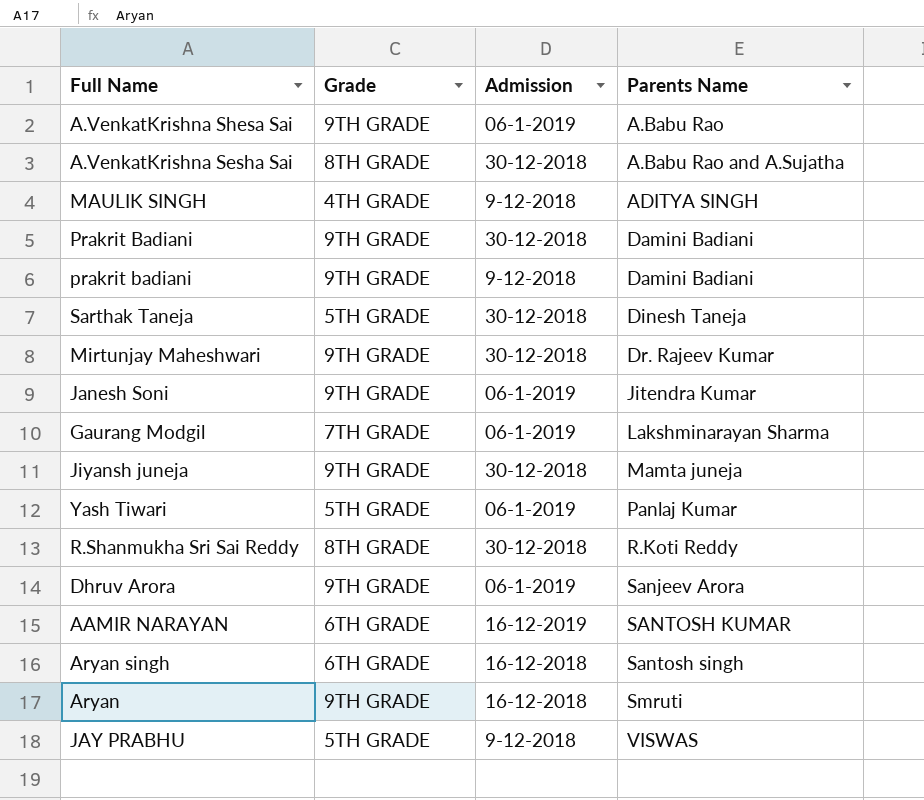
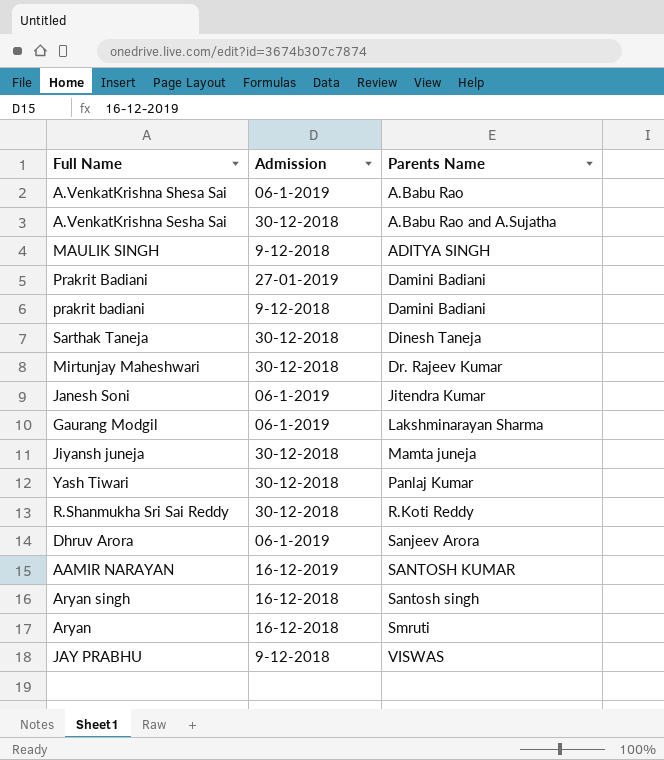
column Grade | position: 2 -> none
Prakrit Badiani | Admission: 30-12-2018 -> 27-01-2019
Yash Tiwari | Admission: 06-1-2019 -> 30-12-2018

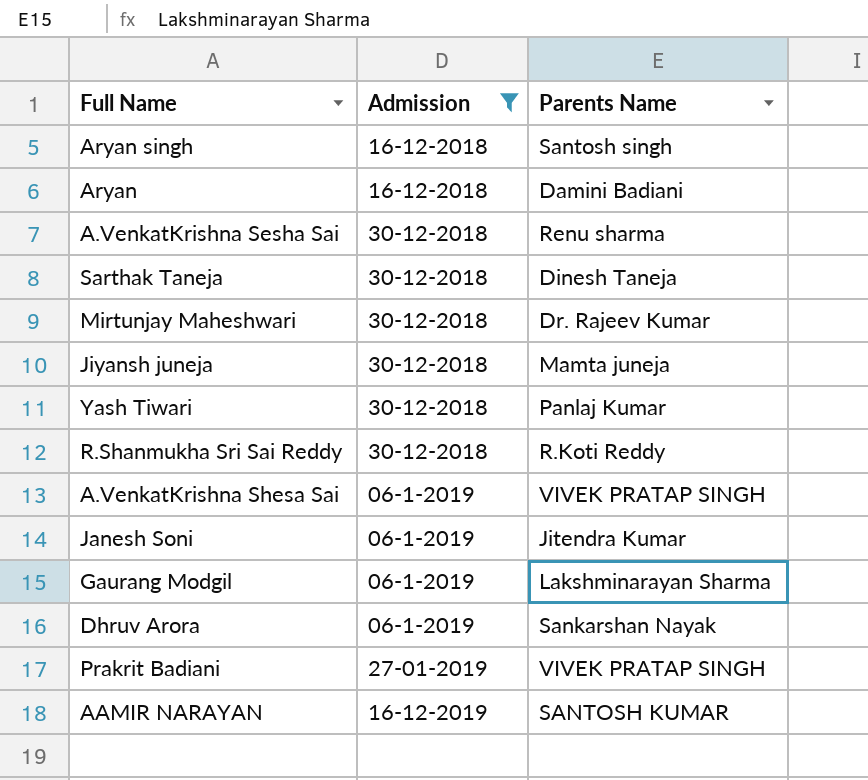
filter: none -> Admission != 9-12-2018
row order: Parents Name ascending -> Admission ascending
Aryan | Parents Name: Smruti -> Damini Badiani
A.VenkatKrishna Sesha Sai | Parents Name: A.Babu Rao and A.Sujatha -> Renu sharma
A.VenkatKrishna Shesa Sai | Parents Name: A.Babu Rao -> VIVEK PRATAP SINGH
Dhruv Arora | Parents Name: Sanjeev Arora -> Sankarshan Nayak
Prakrit Badiani | Parents Name: Damini Badiani -> VIVEK PRATAP SINGH

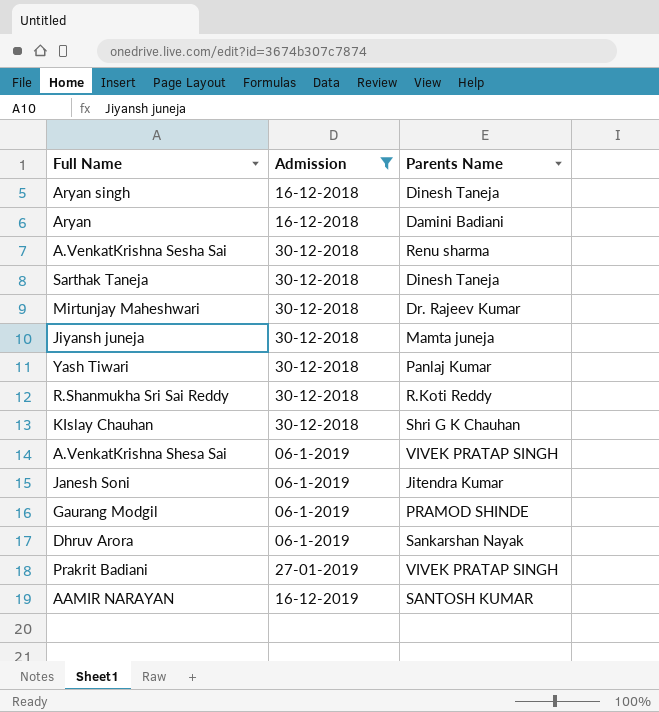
Aryan singh | Parents Name: Santosh singh -> Dinesh Taneja
row KIslay Chauhan: none -> 30-12-2018 | Shri G K Chauhan
Gaurang Modgil | Parents Name: Lakshminarayan Sharma -> PRAMOD SHINDE

